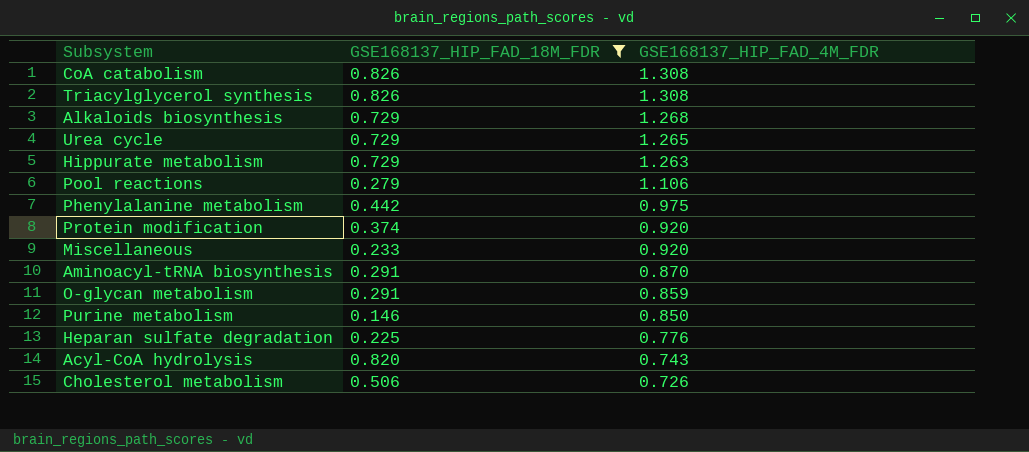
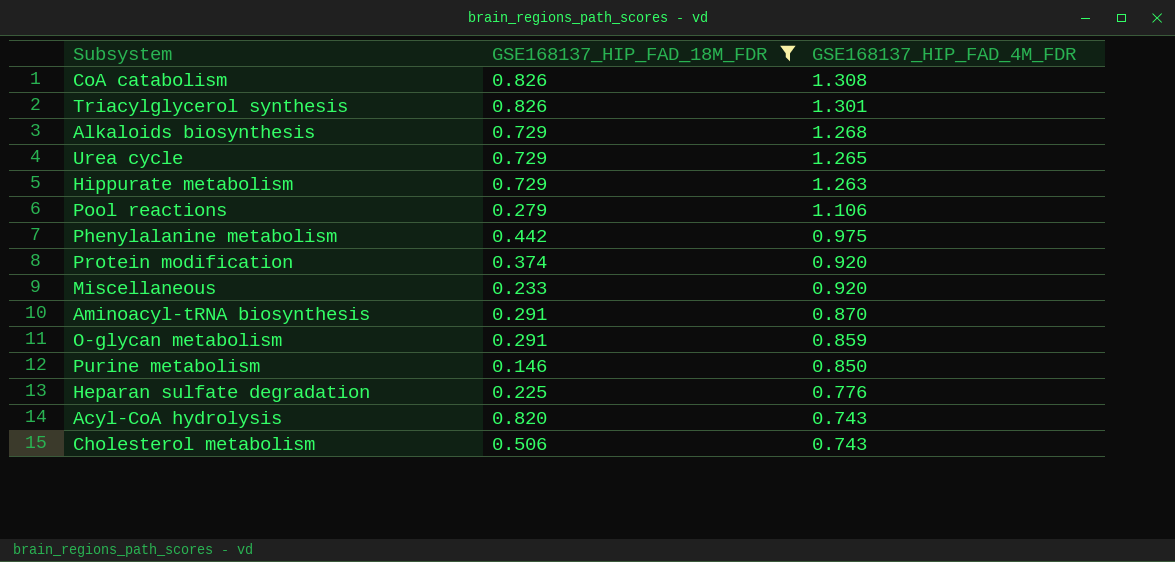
Triacylglycerol synthesis | GSE168137_HIP_FAD_4M_FDR: 1.308 -> 1.301
Cholesterol metabolism | GSE168137_HIP_FAD_4M_FDR: 0.726 -> 0.743

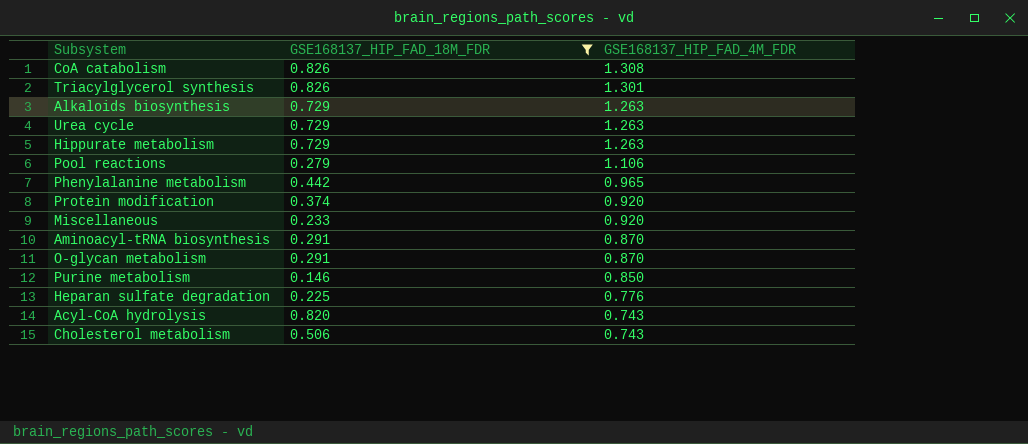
Alkaloids biosynthesis | GSE168137_HIP_FAD_4M_FDR: 1.268 -> 1.263
Urea cycle | GSE168137_HIP_FAD_4M_FDR: 1.265 -> 1.263
Phenylalanine metabolism | GSE168137_HIP_FAD_4M_FDR: 0.975 -> 0.965
O-glycan metabolism | GSE168137_HIP_FAD_4M_FDR: 0.859 -> 0.870

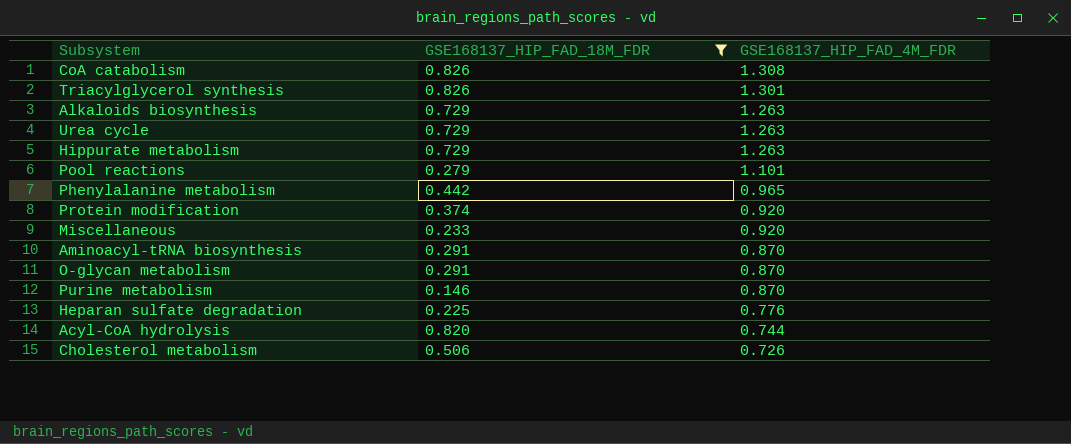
Pool reactions | GSE168137_HIP_FAD_4M_FDR: 1.106 -> 1.101
Purine metabolism | GSE168137_HIP_FAD_4M_FDR: 0.850 -> 0.870
Acyl-CoA hydrolysis | GSE168137_HIP_FAD_4M_FDR: 0.743 -> 0.744
Cholesterol metabolism | GSE168137_HIP_FAD_4M_FDR: 0.743 -> 0.726

